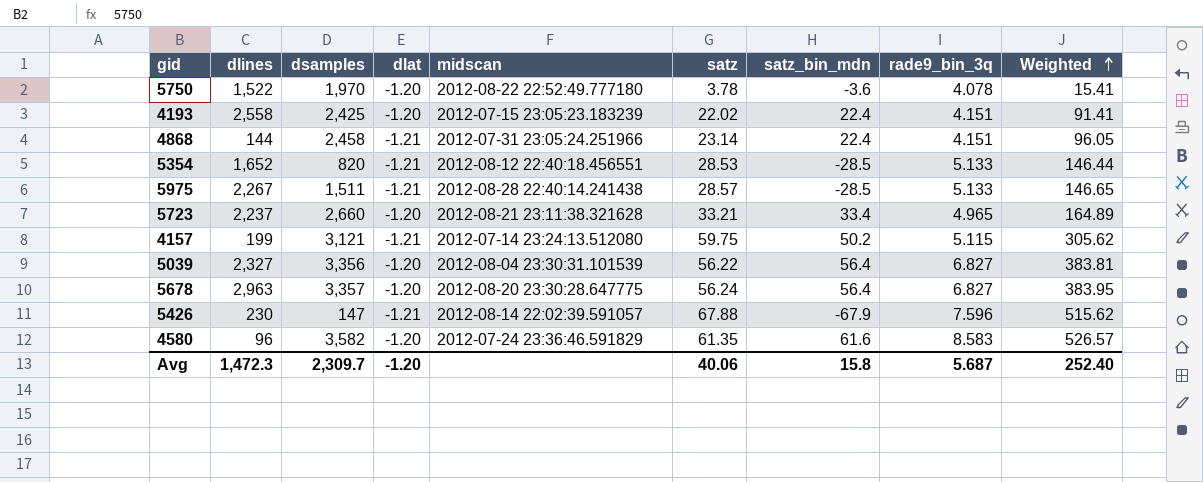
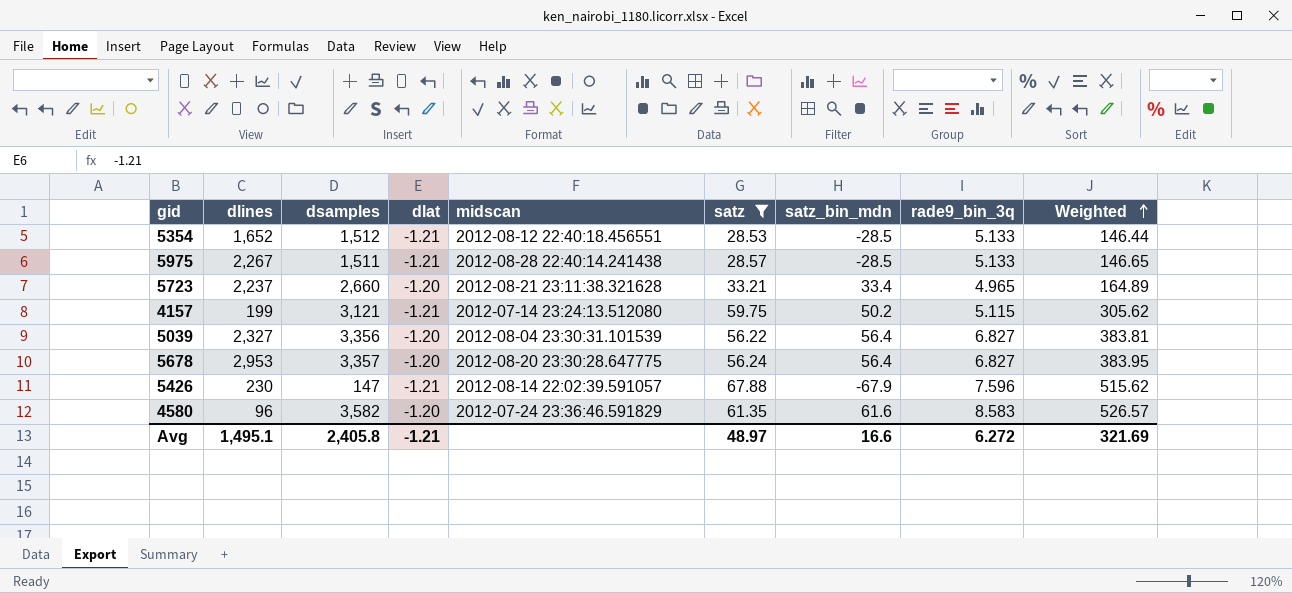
filter: none -> satz >= 28.53
5354 | dsamples: 820 -> 1,512
5678 | dlines: 2,963 -> 2,953
Avg | dlines: 1,472.3 -> 1,495.1
Avg | dsamples: 2,309.7 -> 2,405.8
Avg | dlat: -1.20 -> -1.21
Avg | satz: 40.06 -> 48.97
Avg | satz_bin_mdn: 15.8 -> 16.6
Avg | rade9_bin_3q: 5.687 -> 6.272
Avg | Weighted: 252.40 -> 321.69

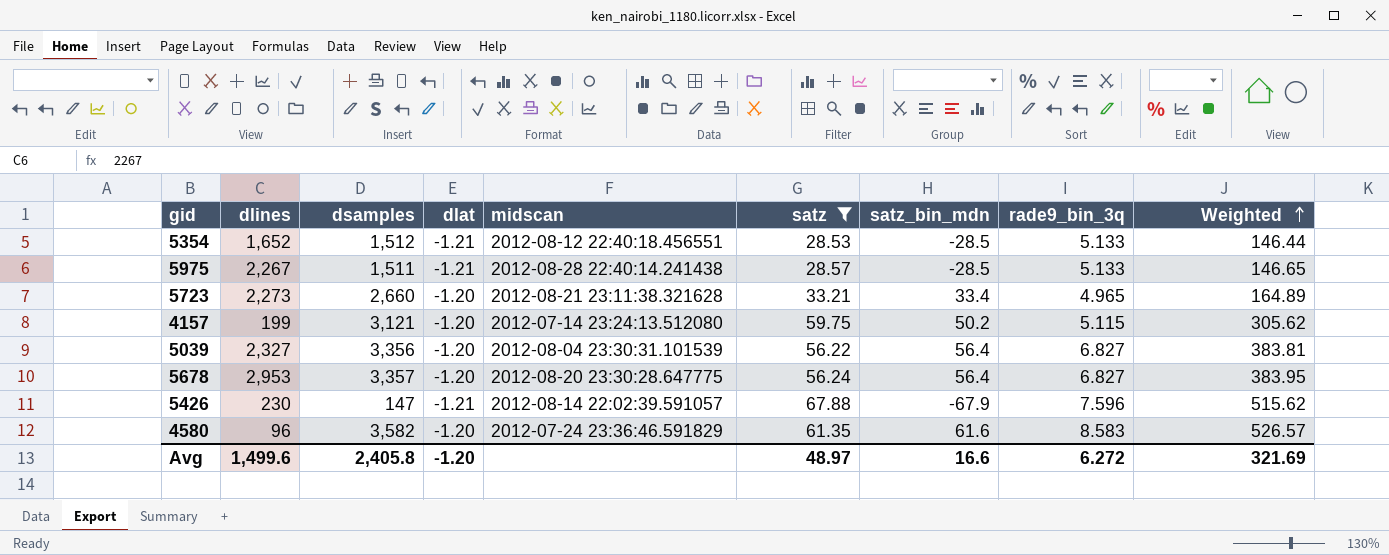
5723 | dlines: 2,237 -> 2,273
4157 | dlat: -1.21 -> -1.20
Avg | dlines: 1,495.1 -> 1,499.6
Avg | dlat: -1.21 -> -1.20

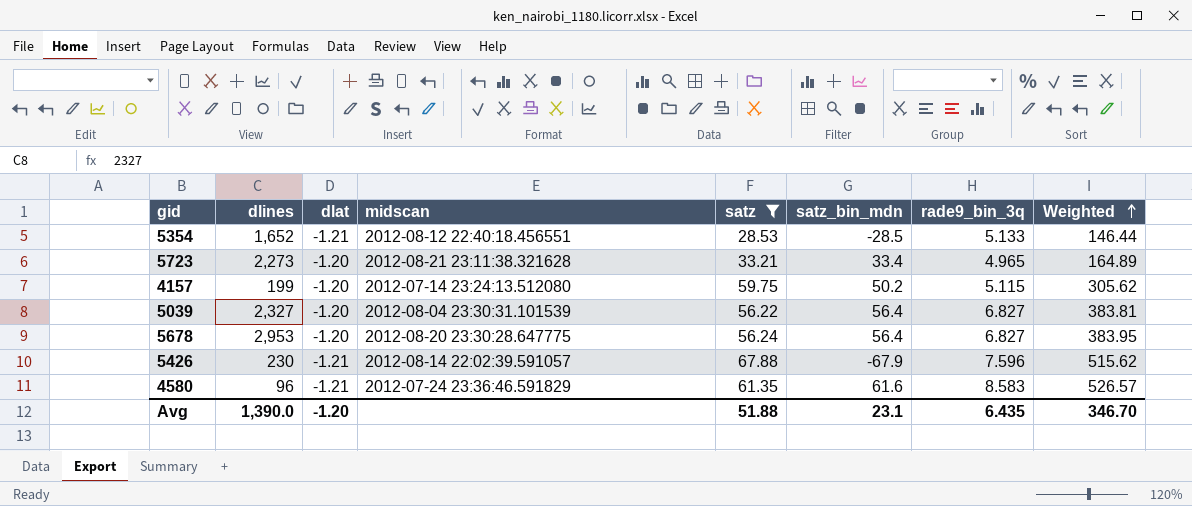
column dsamples | position: 3 -> none
row 5975: 2,267 | 1,511 | -1.21 | 2012-08-28 22:40:14.241438 | 28.57 | -28.5 | 5.133 | 146.65 -> none
4580 | dlat: -1.20 -> -1.21
Avg | dlines: 1,499.6 -> 1,390.0
Avg | satz: 48.97 -> 51.88
Avg | satz_bin_mdn: 16.6 -> 23.1
Avg | rade9_bin_3q: 6.272 -> 6.435
Avg | Weighted: 321.69 -> 346.70

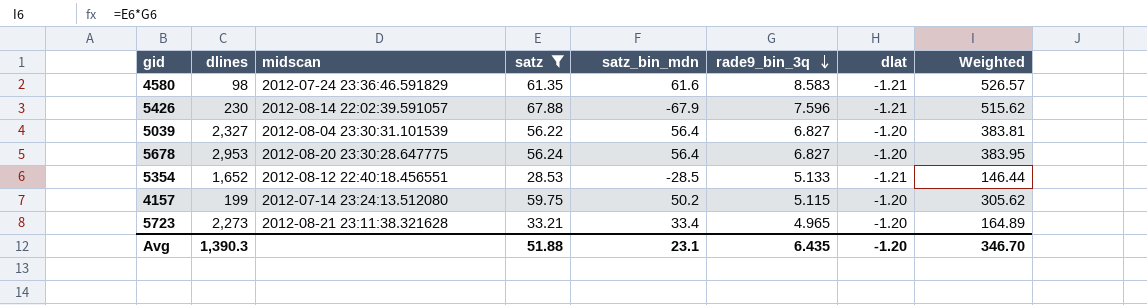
row order: Weighted ascending -> rade9_bin_3q descending
column dlat | position: 3 -> 7
4580 | dlines: 96 -> 98
Avg | dlines: 1,390.0 -> 1,390.3

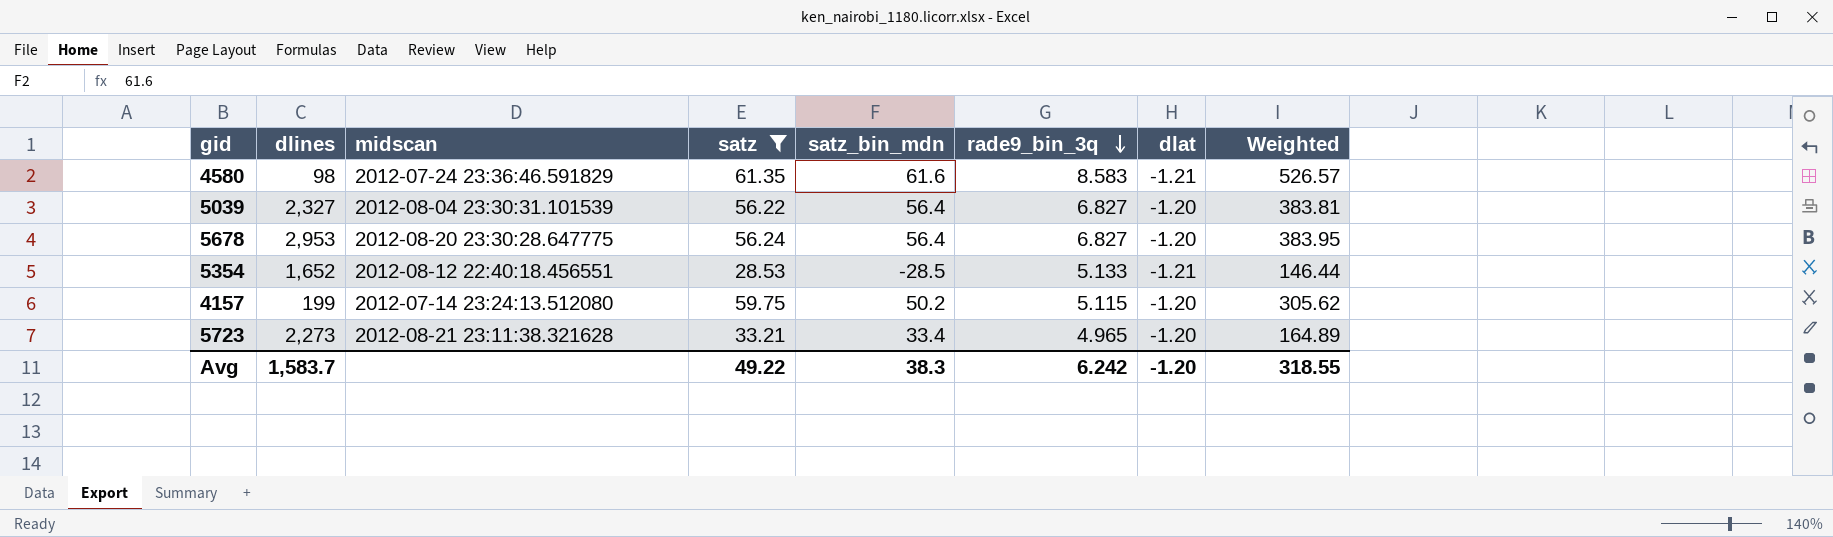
row 5426: 230 | 2012-08-14 22:02:39.591057 | 67.88 | -67.9 | 7.596 | -1.21 | 515.62 -> none
Avg | dlines: 1,390.3 -> 1,583.7
Avg | satz: 51.88 -> 49.22
Avg | satz_bin_mdn: 23.1 -> 38.3
Avg | rade9_bin_3q: 6.435 -> 6.242
Avg | Weighted: 346.70 -> 318.55

